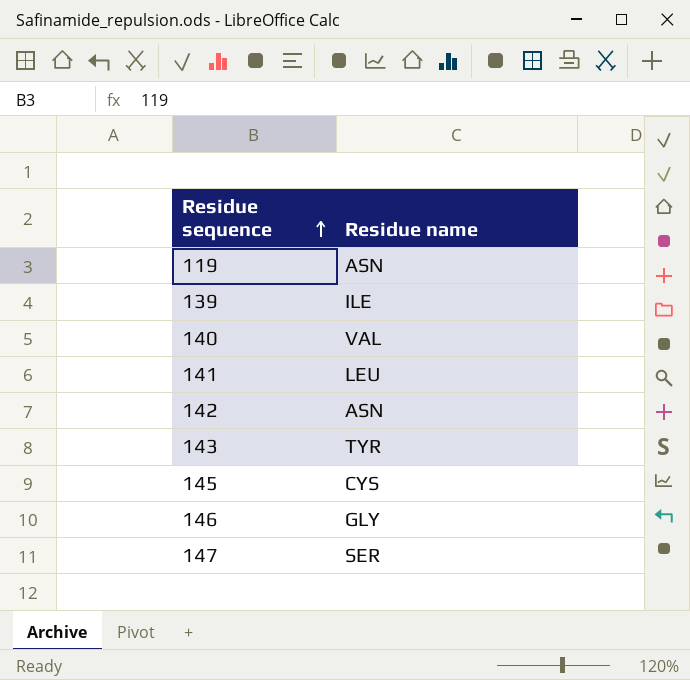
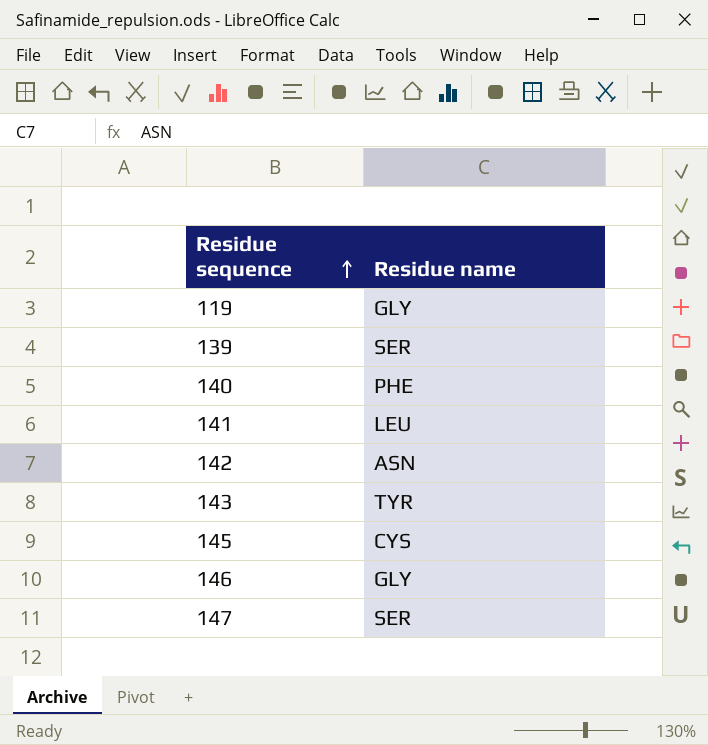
119 | Residue name: ASN -> GLY
139 | Residue name: ILE -> SER
140 | Residue name: VAL -> PHE

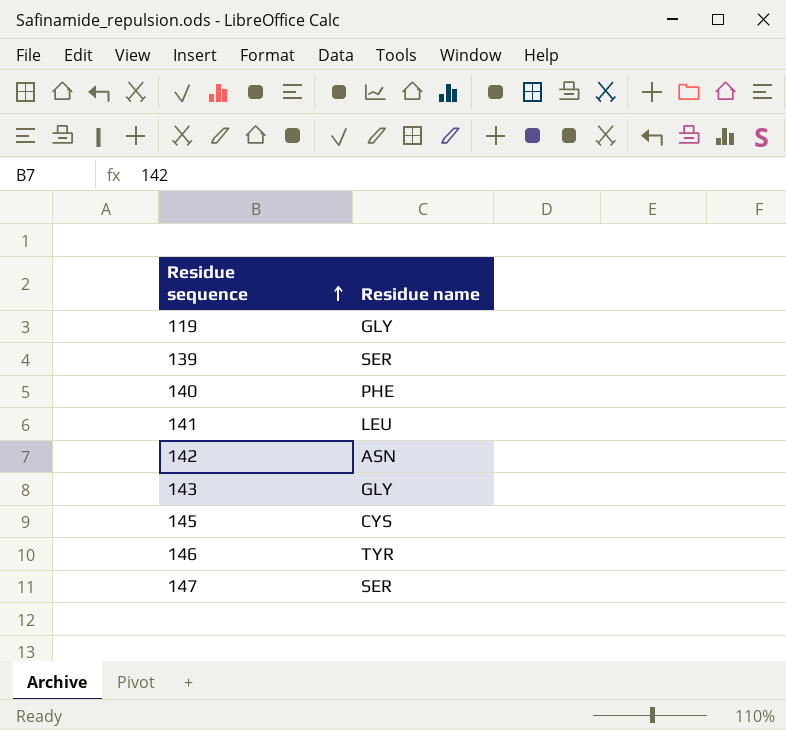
143 | Residue name: TYR -> GLY
146 | Residue name: GLY -> TYR

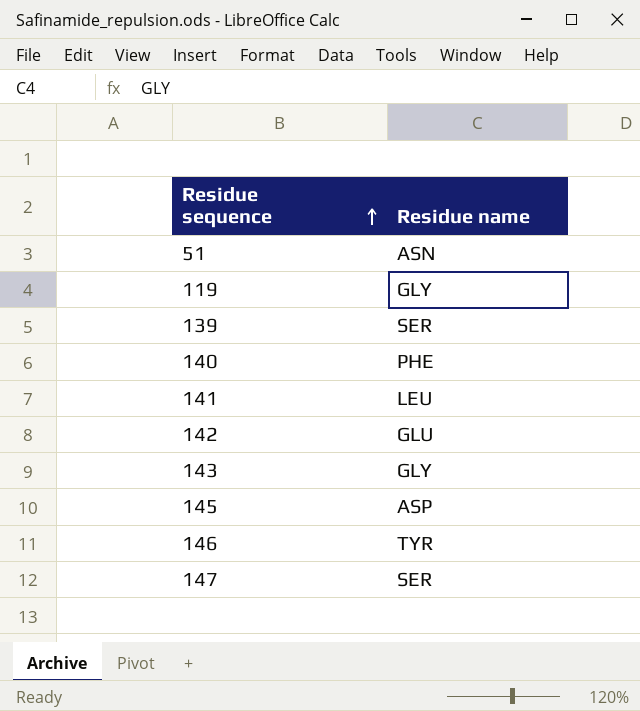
row 51: none -> ASN
142 | Residue name: ASN -> GLU
145 | Residue name: CYS -> ASP

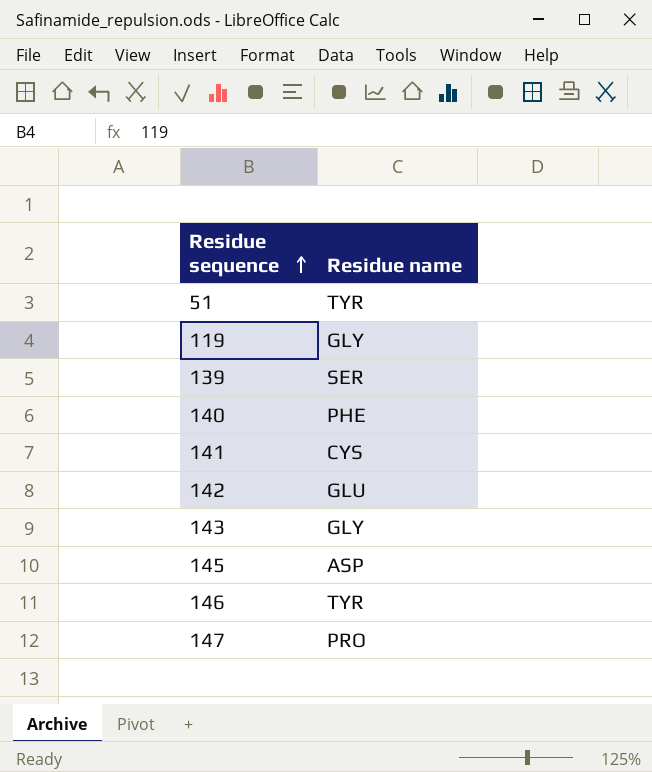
51 | Residue name: ASN -> TYR
141 | Residue name: LEU -> CYS
147 | Residue name: SER -> PRO

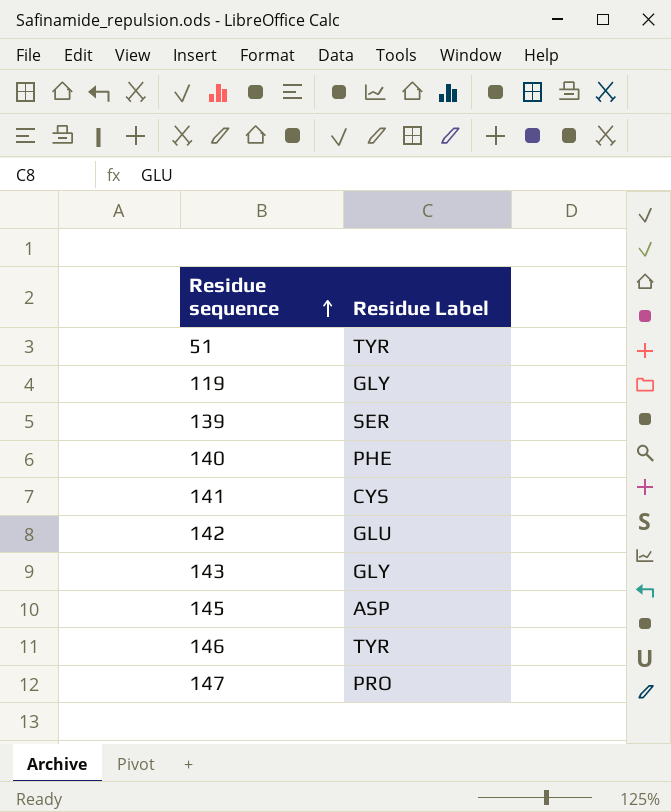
column name: Residue name -> Residue Label

